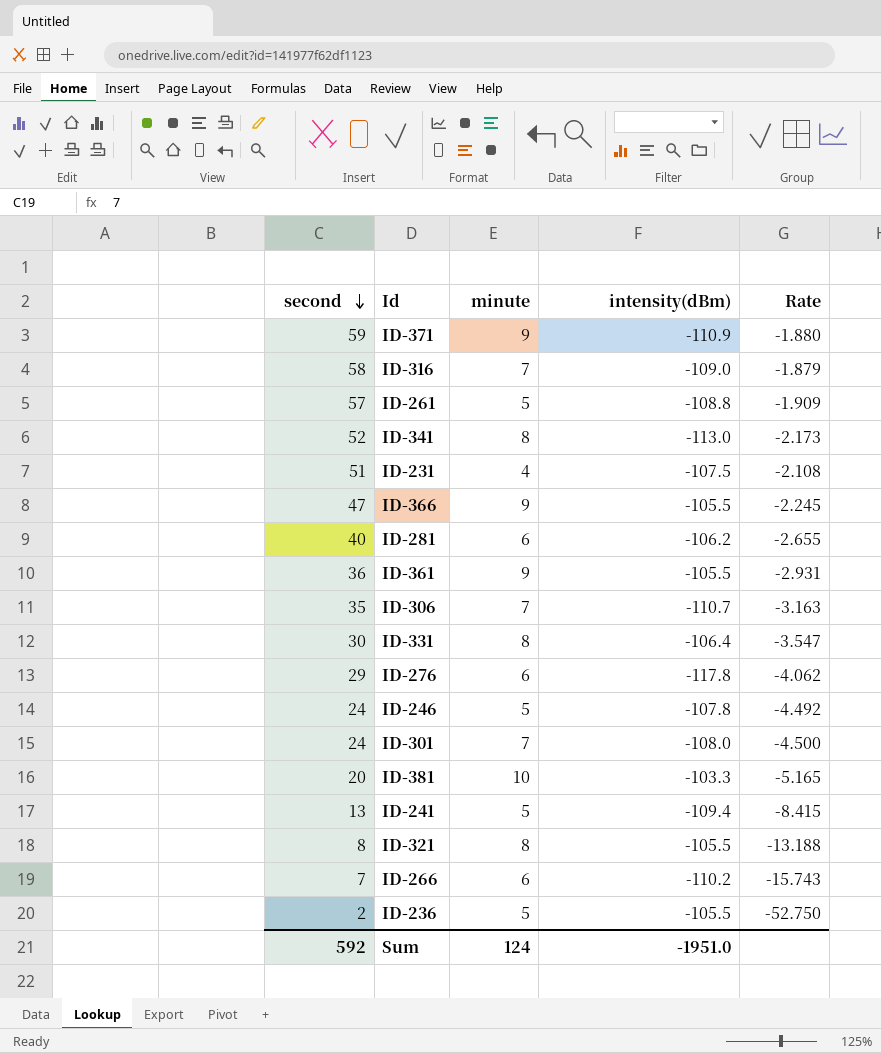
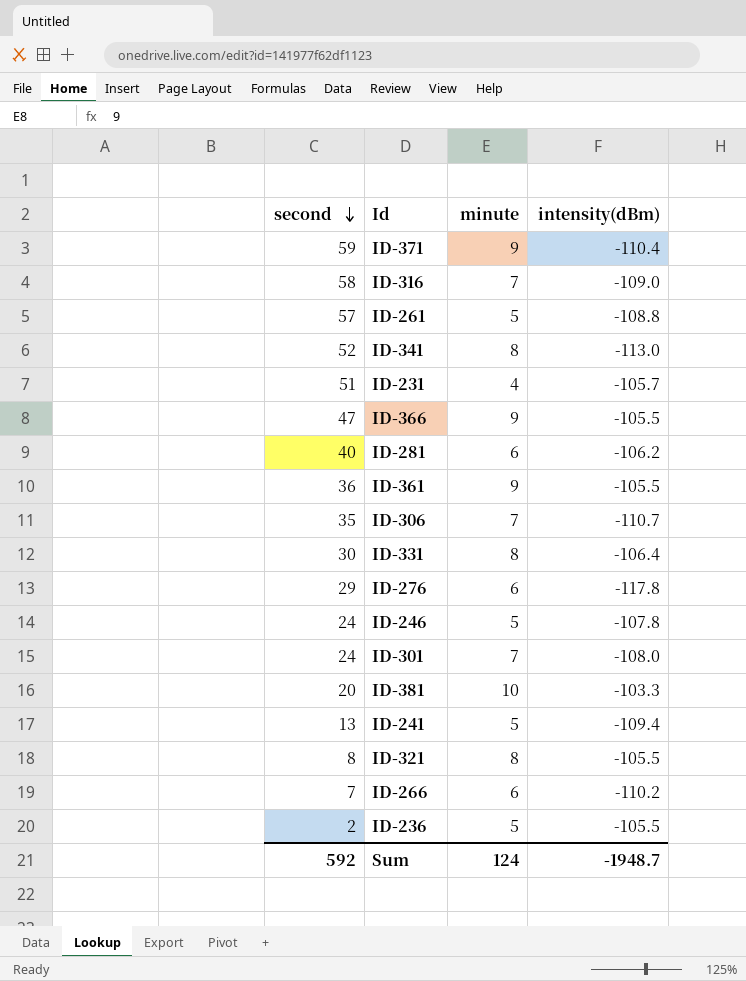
column Rate | formula: [intensity(dBm)] / [second] -> none
ID-371 | intensity(dBm): -110.9 -> -110.4
ID-231 | intensity(dBm): -107.5 -> -105.7
Sum | intensity(dBm): -1951.0 -> -1948.7

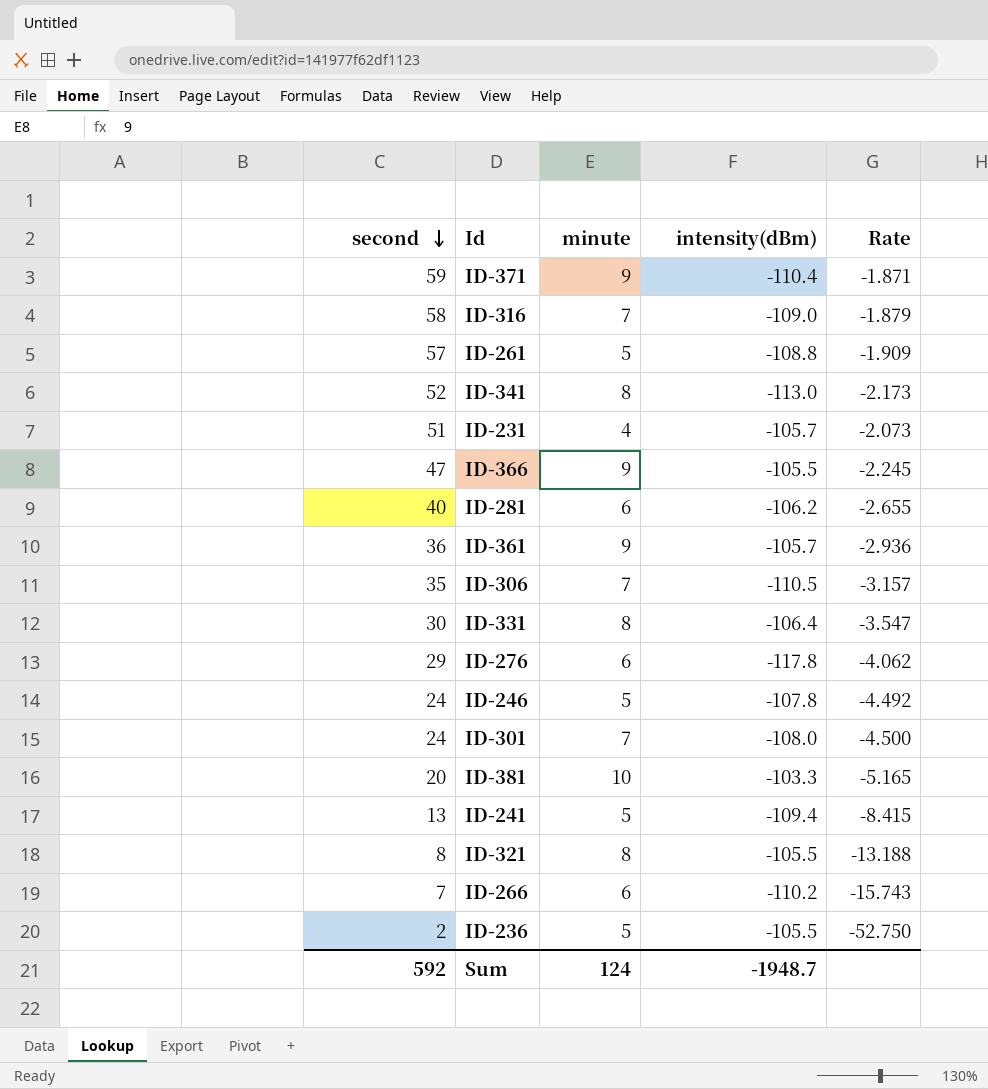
column Rate | formula: none -> [intensity(dBm)] / [second]
ID-361 | intensity(dBm): -105.5 -> -105.7
ID-306 | intensity(dBm): -110.7 -> -110.5

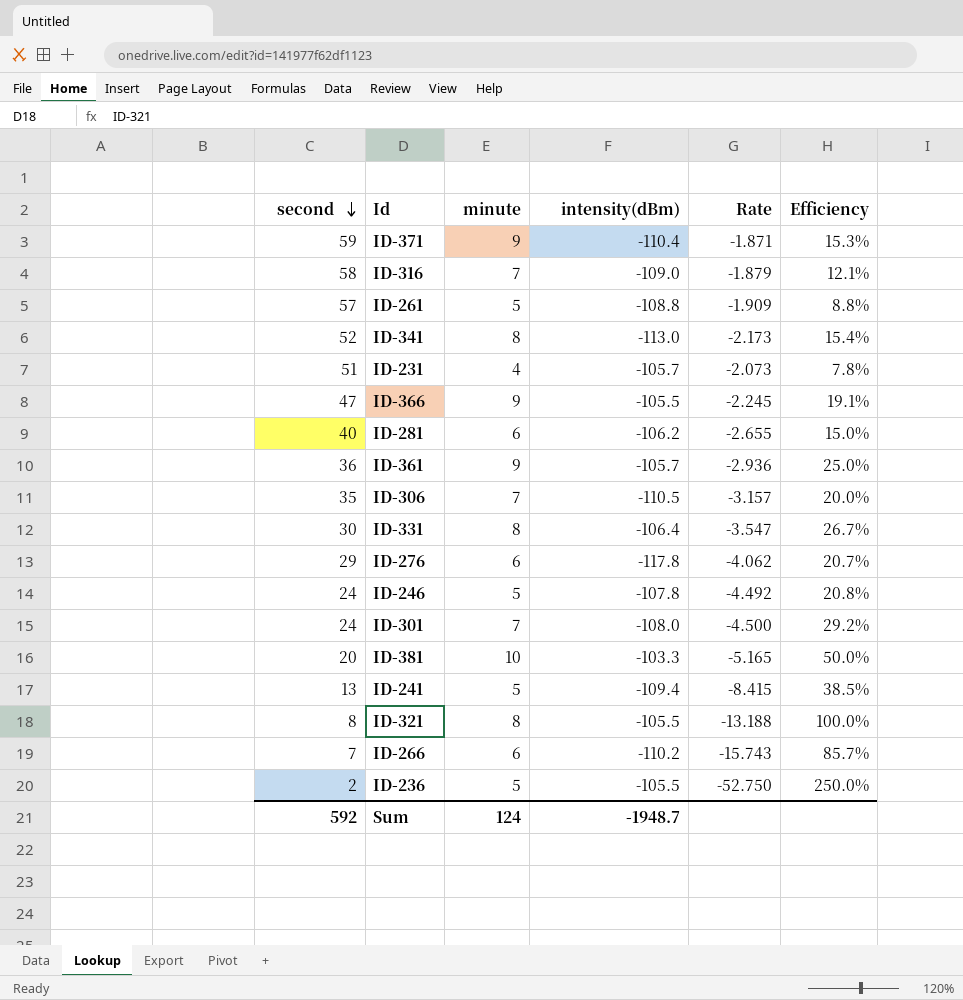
column Efficiency | formula: none -> [minute] / [second]

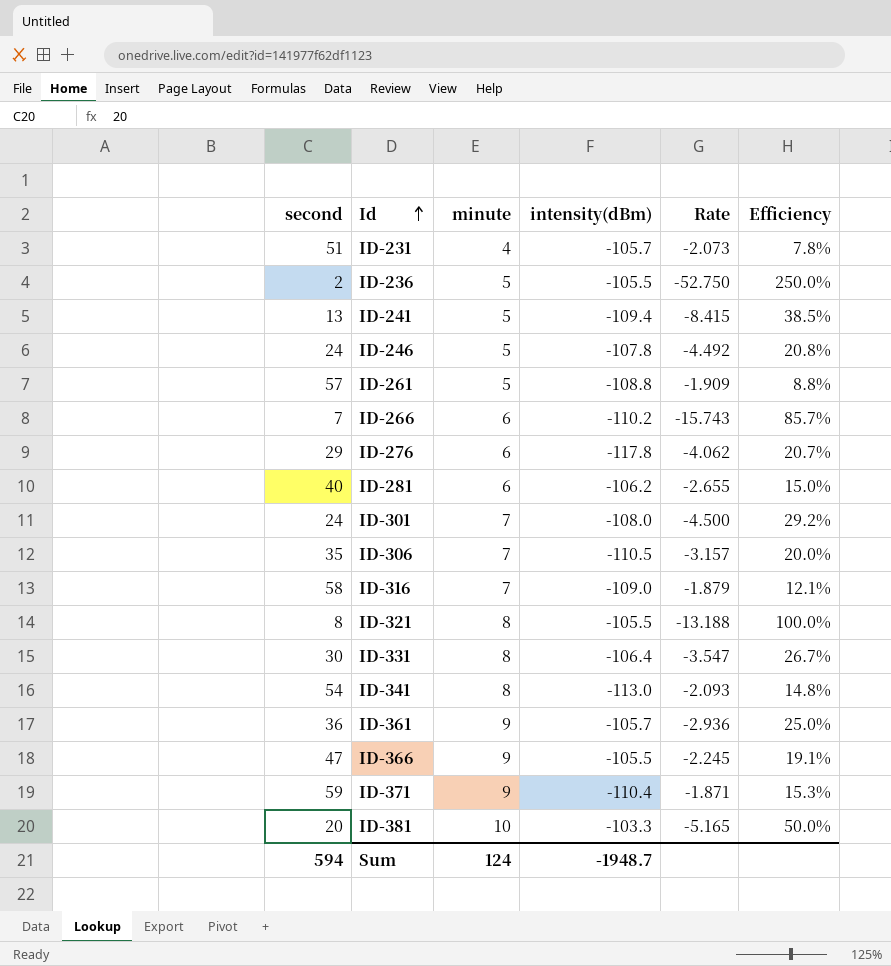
row order: second descending -> Id ascending
ID-341 | second: 52 -> 54
ID-341 | Rate: -2.173 -> -2.093
ID-341 | Efficiency: 15.4% -> 14.8%
Sum | second: 592 -> 594

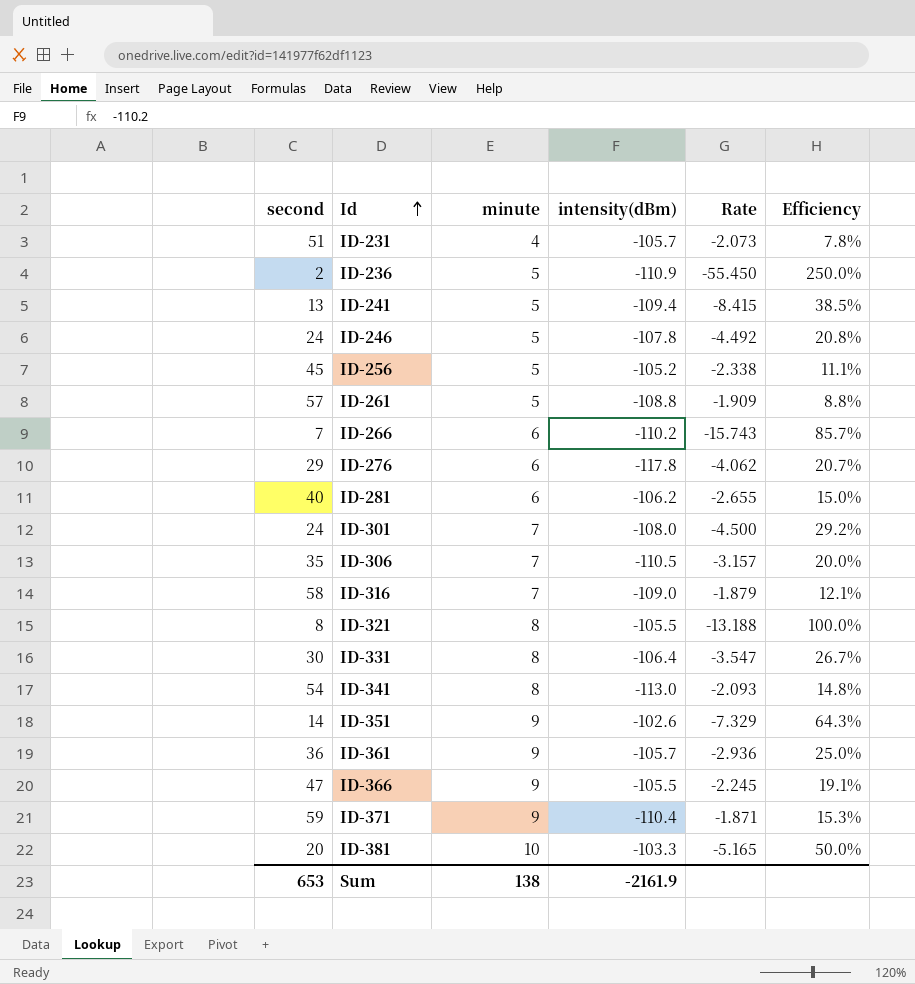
ID-236 | intensity(dBm): -105.5 -> -110.9
ID-236 | Rate: -52.750 -> -55.450
row ID-256: none -> 45 | 5 | -105.2 | -2.338 | 11.1%
row ID-351: none -> 14 | 9 | -102.6 | -7.329 | 64.3%
Sum | second: 594 -> 653
Sum | minute: 124 -> 138
Sum | intensity(dBm): -1948.7 -> -2161.9

